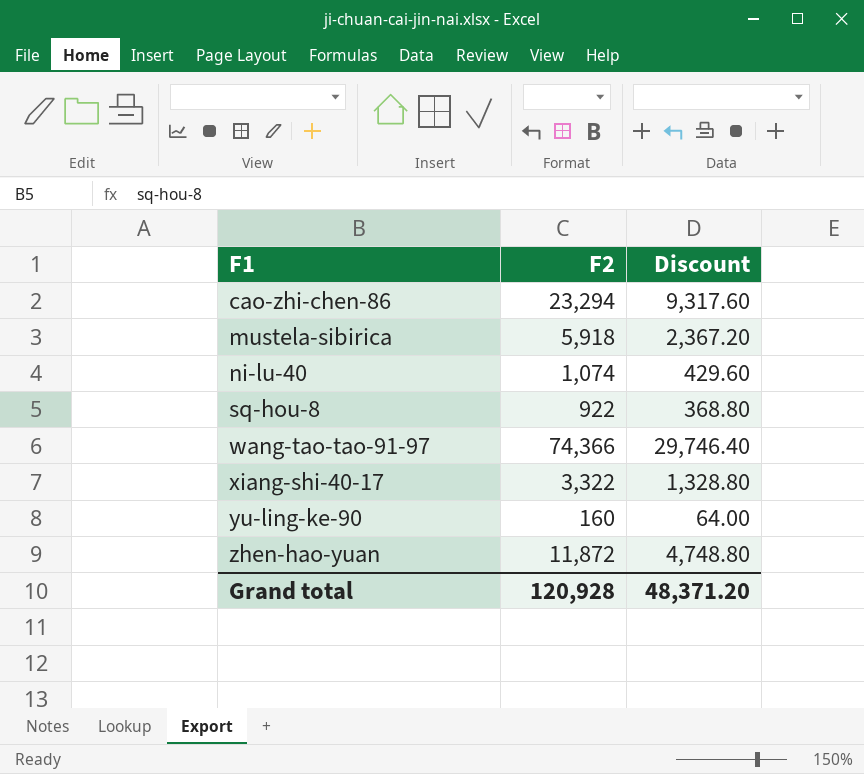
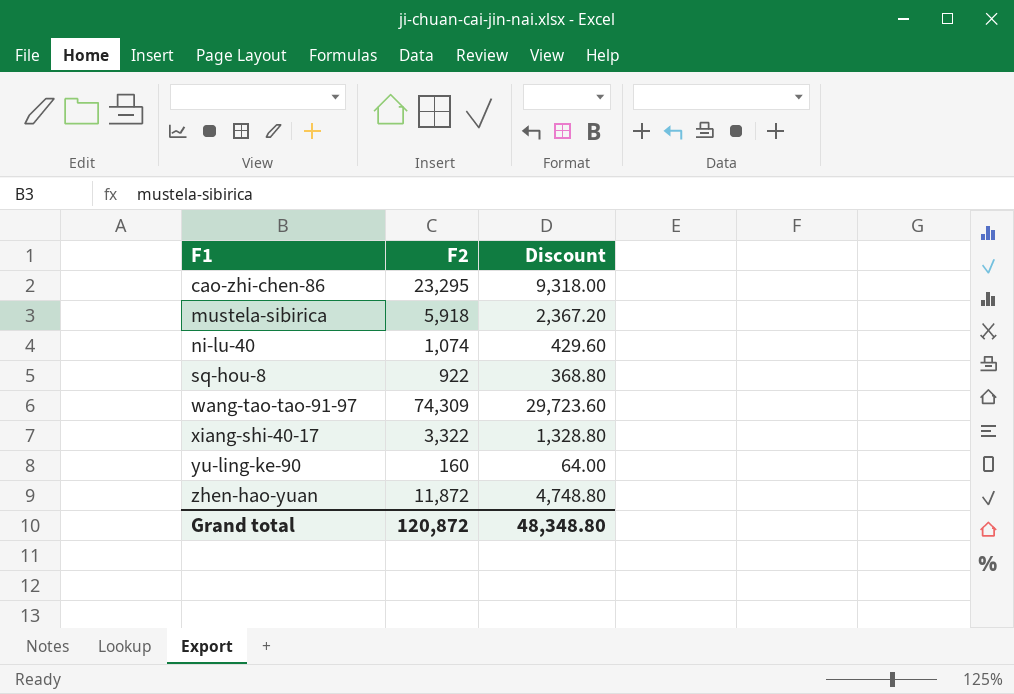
cao-zhi-chen-86 | F2: 23,294 -> 23,295
cao-zhi-chen-86 | Discount: 9,317.60 -> 9,318.00
wang-tao-tao-91-97 | F2: 74,366 -> 74,309
wang-tao-tao-91-97 | Discount: 29,746.40 -> 29,723.60
Grand total | F2: 120,928 -> 120,872
Grand total | Discount: 48,371.20 -> 48,348.80

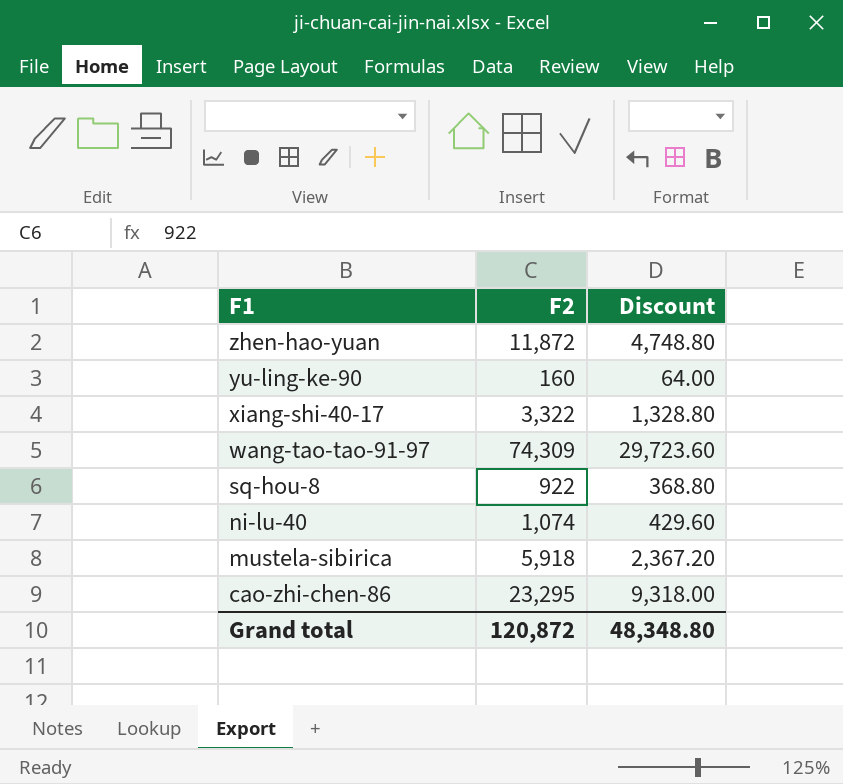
row order: F1 ascending -> F1 descending

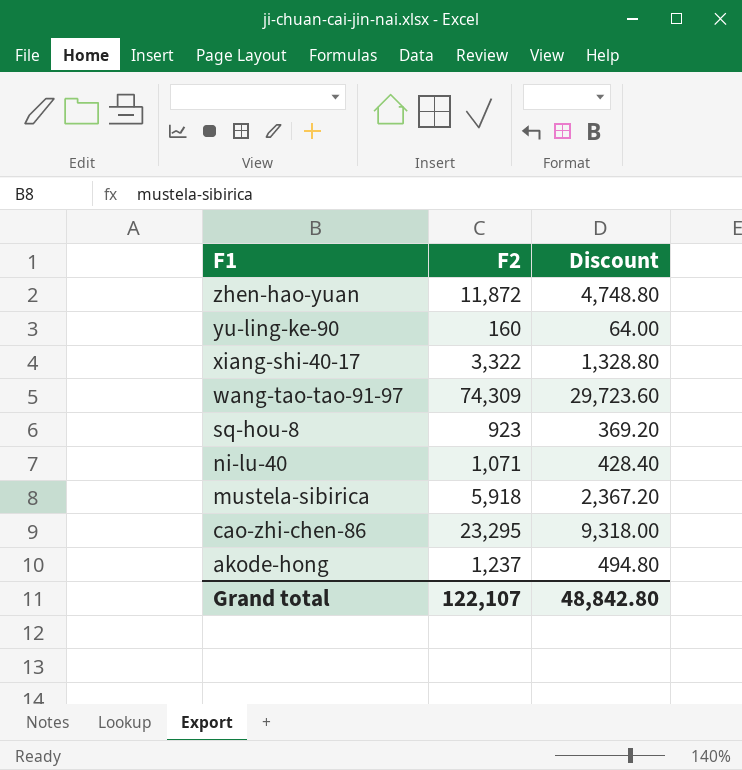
sq-hou-8 | F2: 922 -> 923
sq-hou-8 | Discount: 368.80 -> 369.20
ni-lu-40 | F2: 1,074 -> 1,071
ni-lu-40 | Discount: 429.60 -> 428.40
row akode-hong: none -> 1,237 | 494.80
Grand total | F2: 120,872 -> 122,107
Grand total | Discount: 48,348.80 -> 48,842.80

